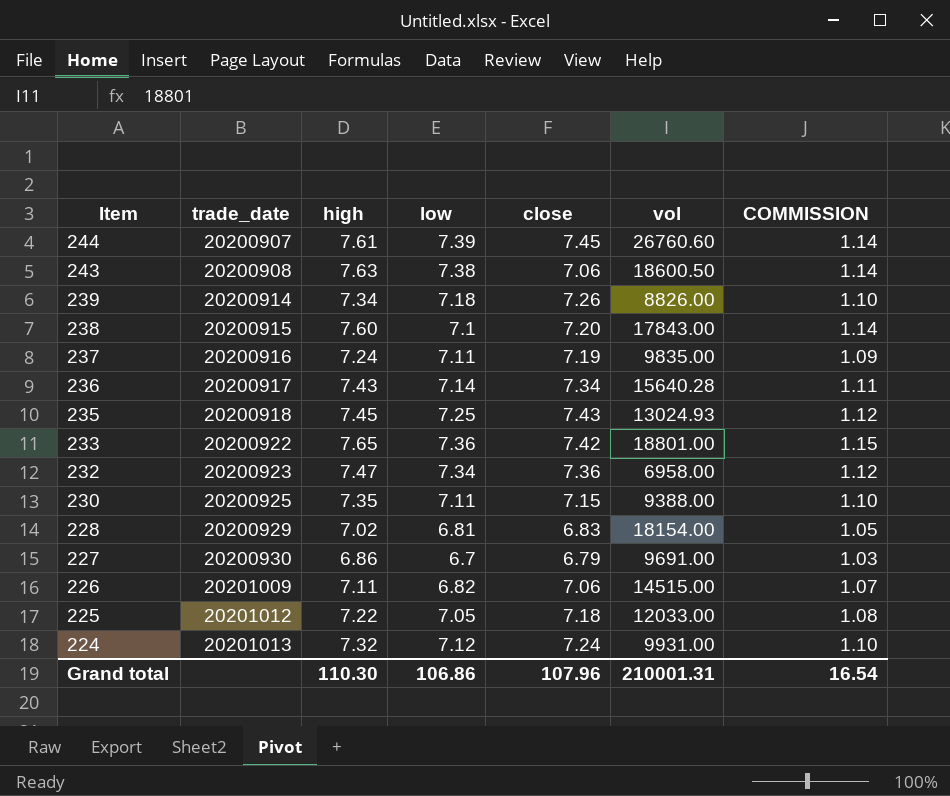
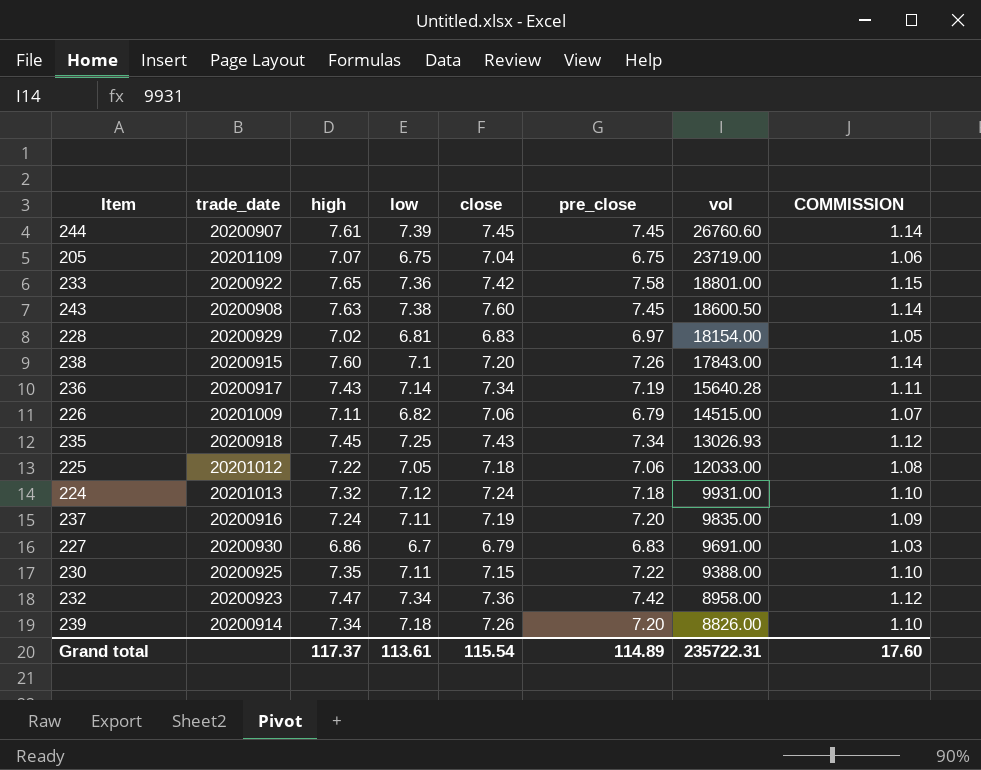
row order: Item descending -> vol descending
column pre_close | position: none -> 6
row 205: none -> 20201109 | 7.07 | 6.75 | 7.04 | 6.75 | 23719.00 | 1.06
243 | close: 7.06 -> 7.60
235 | vol: 13024.93 -> 13026.93
232 | vol: 6958.00 -> 8958.00
Grand total | high: 110.30 -> 117.37
Grand total | low: 106.86 -> 113.61
Grand total | close: 107.96 -> 115.54
Grand total | vol: 210001.31 -> 235722.31
Grand total | COMMISSION: 16.54 -> 17.60

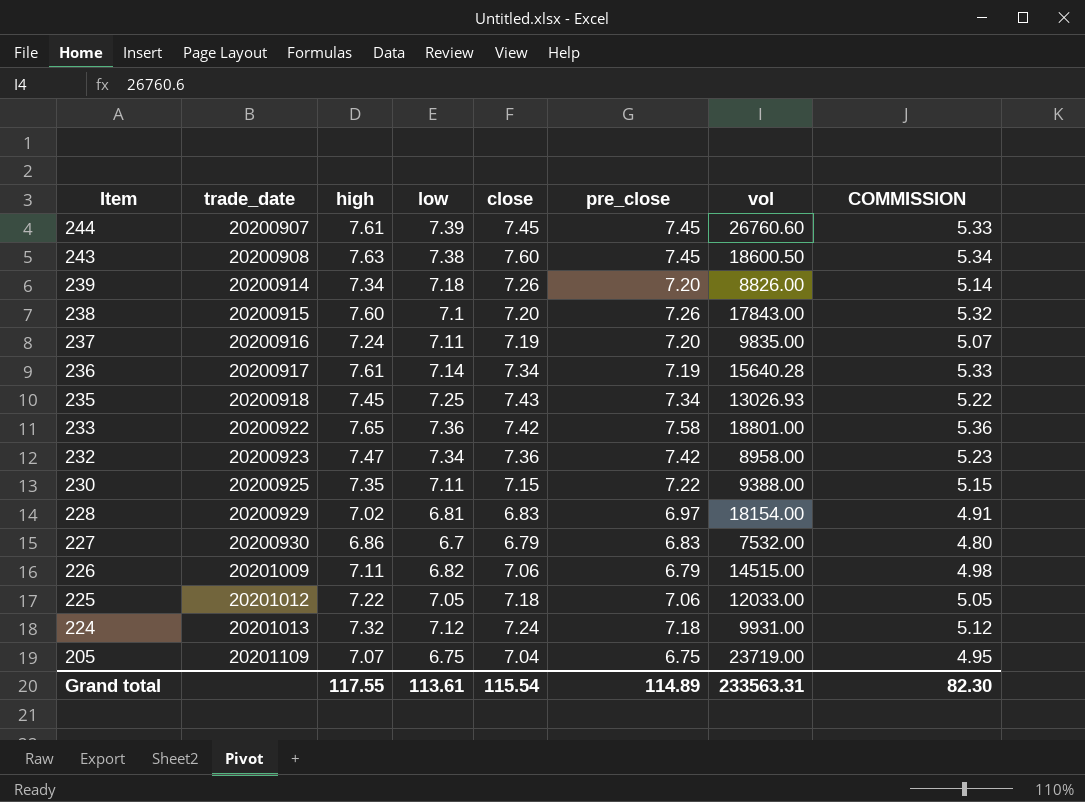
row order: vol descending -> Item descending
column COMMISSION | formula: [high] * 0.15 -> [high] * 0.7
236 | high: 7.43 -> 7.61
227 | vol: 9691.00 -> 7532.00
Grand total | high: 117.37 -> 117.55
Grand total | vol: 235722.31 -> 233563.31
Grand total | COMMISSION: 17.60 -> 82.30

